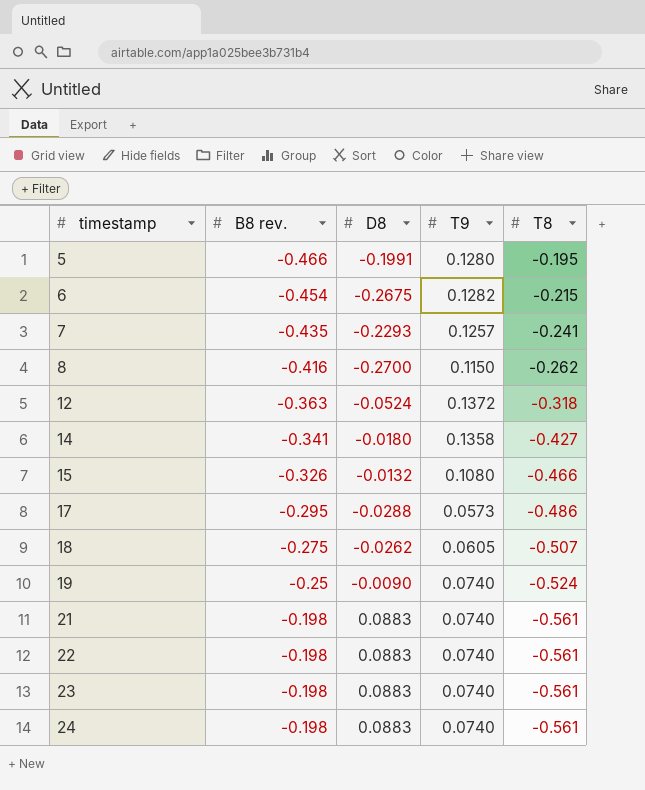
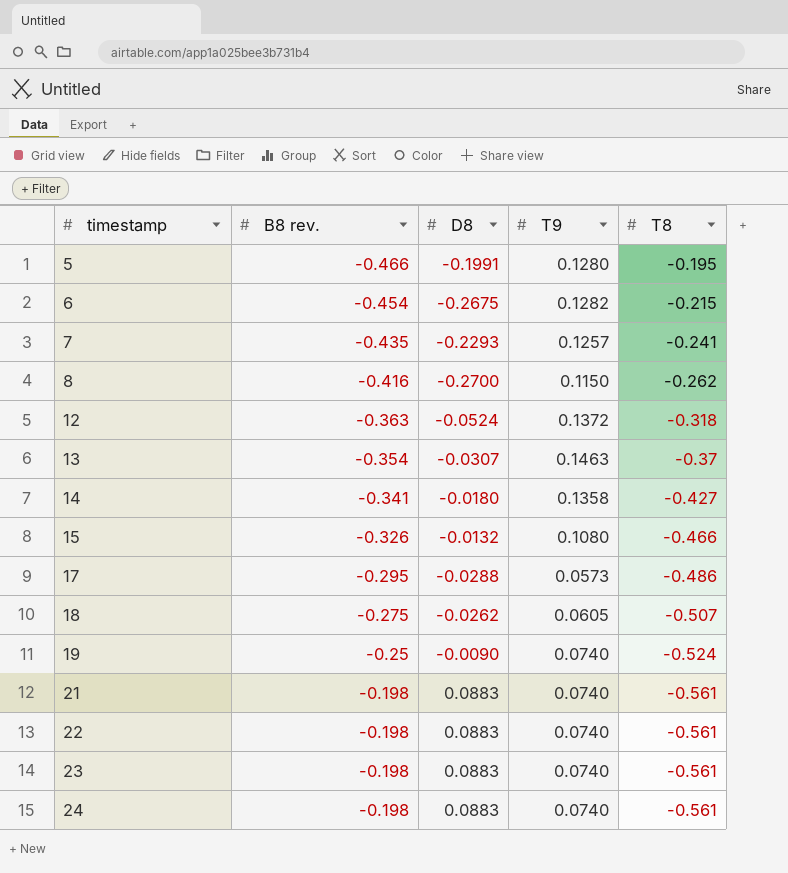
row 13: none -> -0.354 | -0.0307 | 0.1463 | -0.37

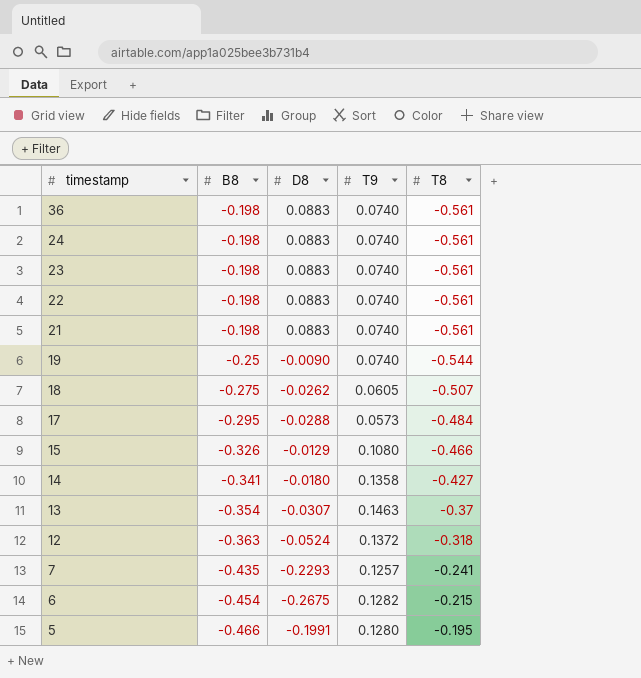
row order: timestamp ascending -> timestamp descending
column name: B8 rev. -> B8
row 8: -0.416 | -0.2700 | 0.1150 | -0.262 -> none
row 36: none -> -0.198 | 0.0883 | 0.0740 | -0.561
19 | T8: -0.524 -> -0.544
17 | T8: -0.486 -> -0.484
15 | D8: -0.0132 -> -0.0129

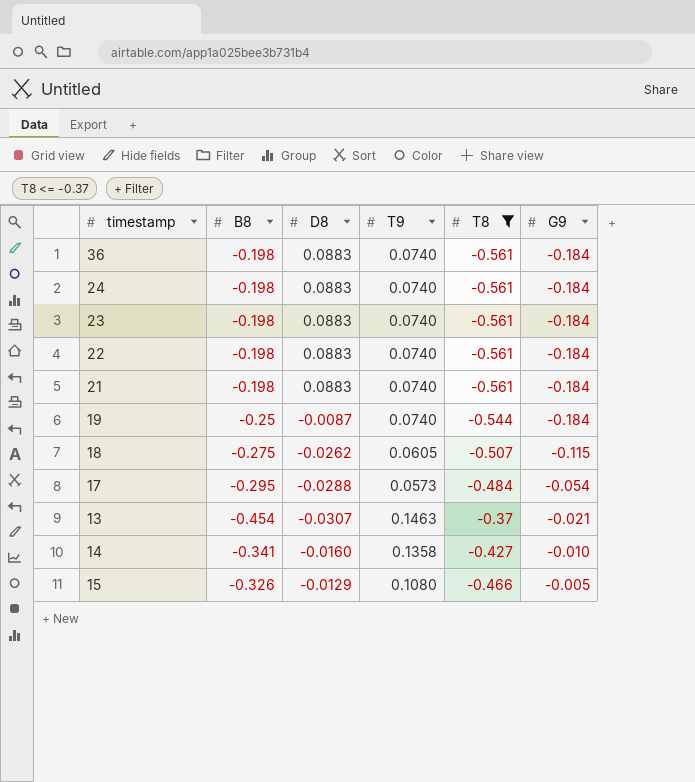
filter: none -> T8 <= -0.37
row order: timestamp descending -> G9 ascending
column G9 | position: none -> 6
19 | D8: -0.0090 -> -0.0087
13 | B8: -0.354 -> -0.454
14 | D8: -0.0180 -> -0.0160

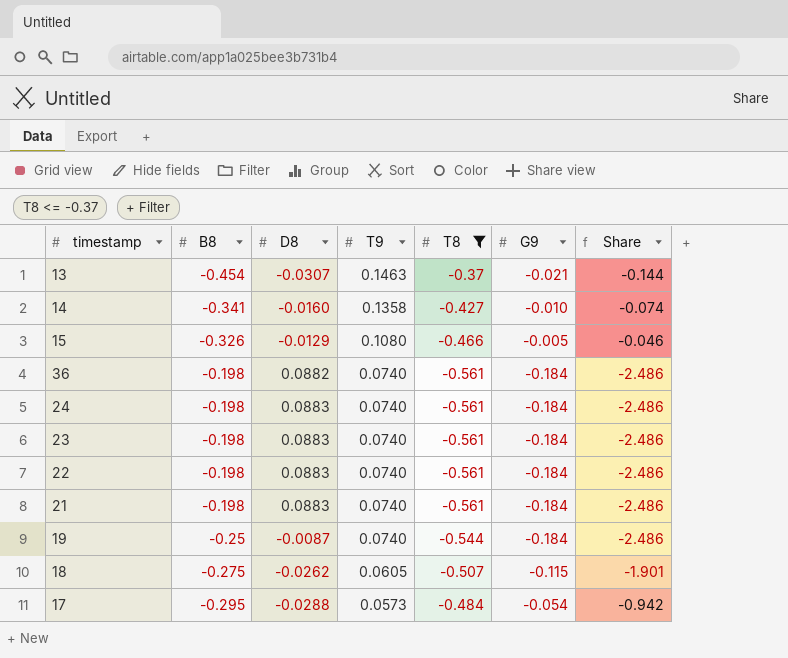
row order: G9 ascending -> T9 descending
column Share | formula: none -> [G9] / [T9]
36 | D8: 0.0883 -> 0.0882

